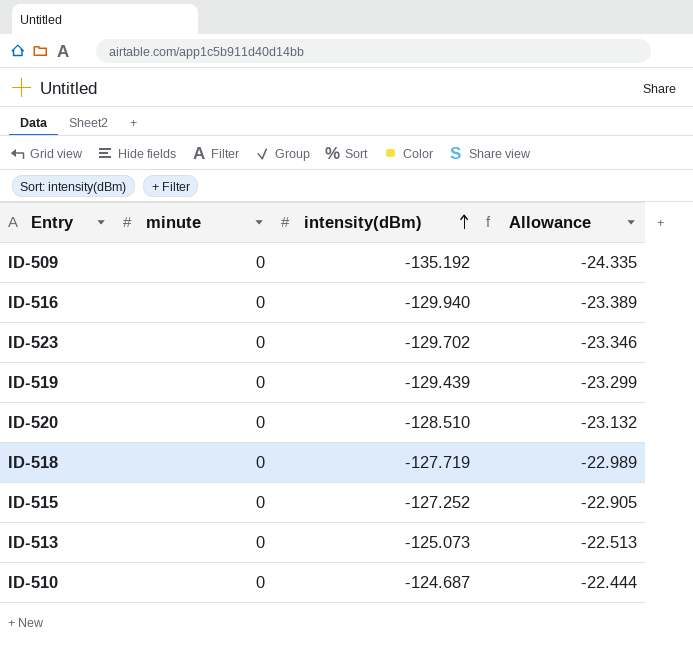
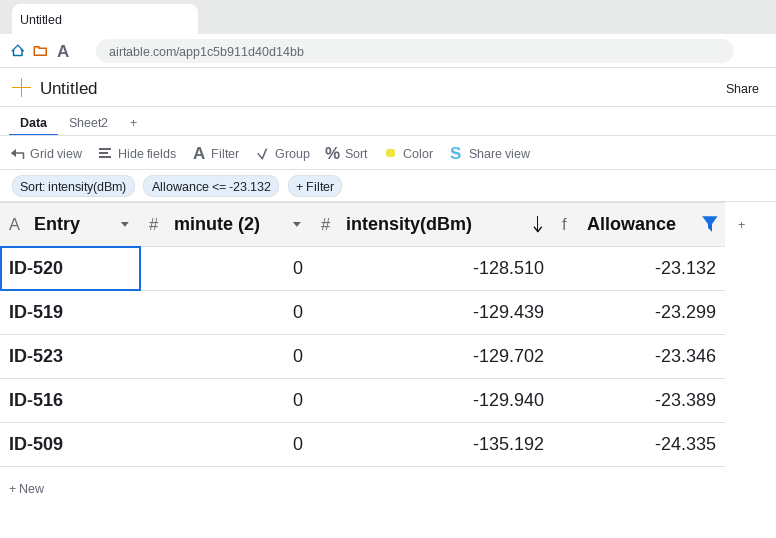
filter: none -> Allowance <= -23.132
row order: intensity(dBm) ascending -> intensity(dBm) descending
column name: minute -> minute (2)

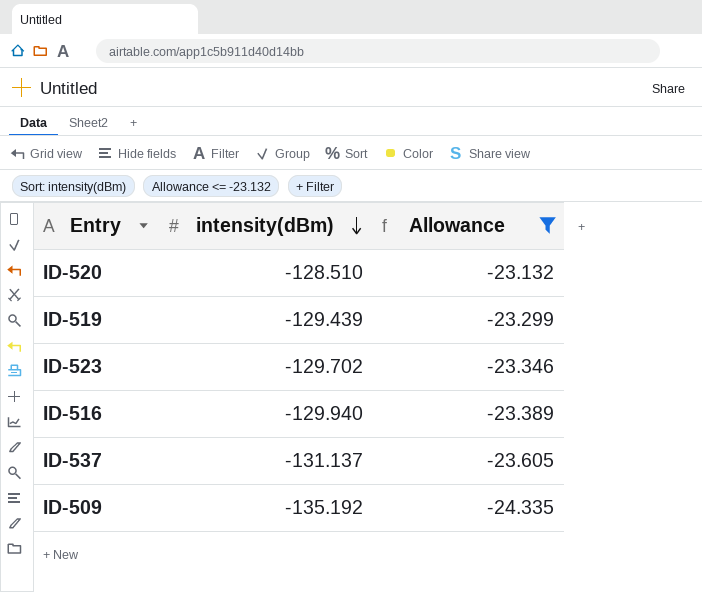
column minute (2) | position: 2 -> none
row ID-537: none -> -131.137 | -23.605

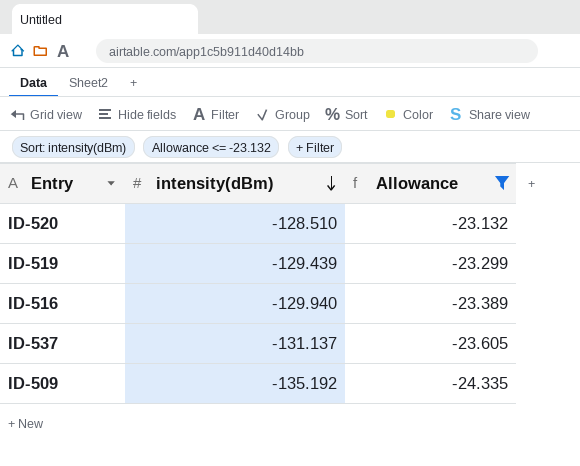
row ID-523: -129.702 | -23.346 -> none

